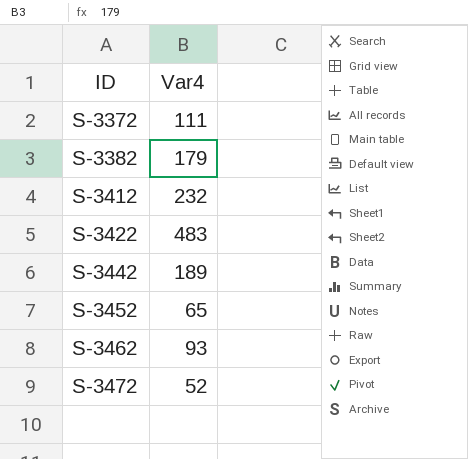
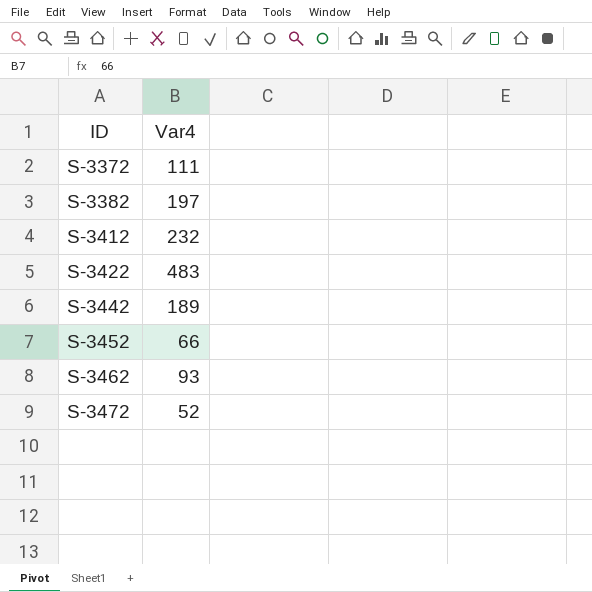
S-3382 | Var4: 179 -> 197
S-3452 | Var4: 65 -> 66

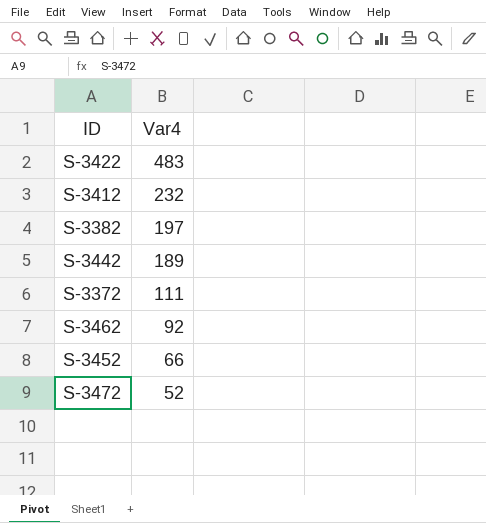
row order: ID ascending -> Var4 descending
S-3462 | Var4: 93 -> 92

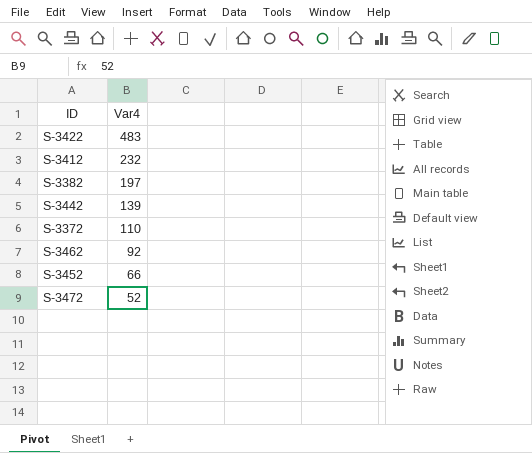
S-3442 | Var4: 189 -> 139
S-3372 | Var4: 111 -> 110

